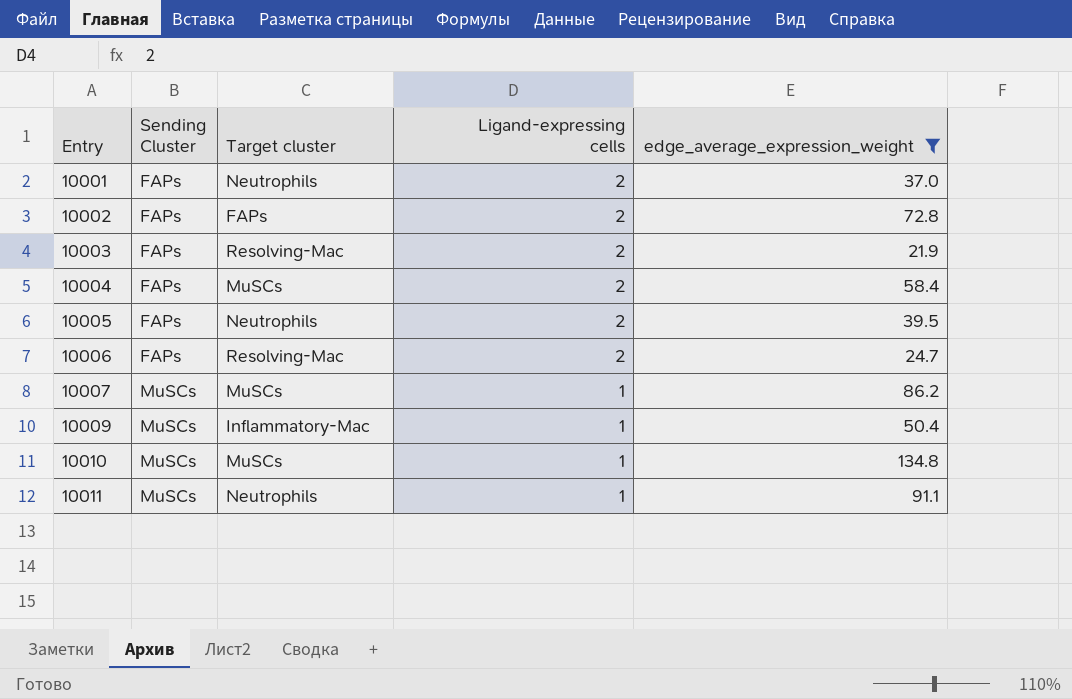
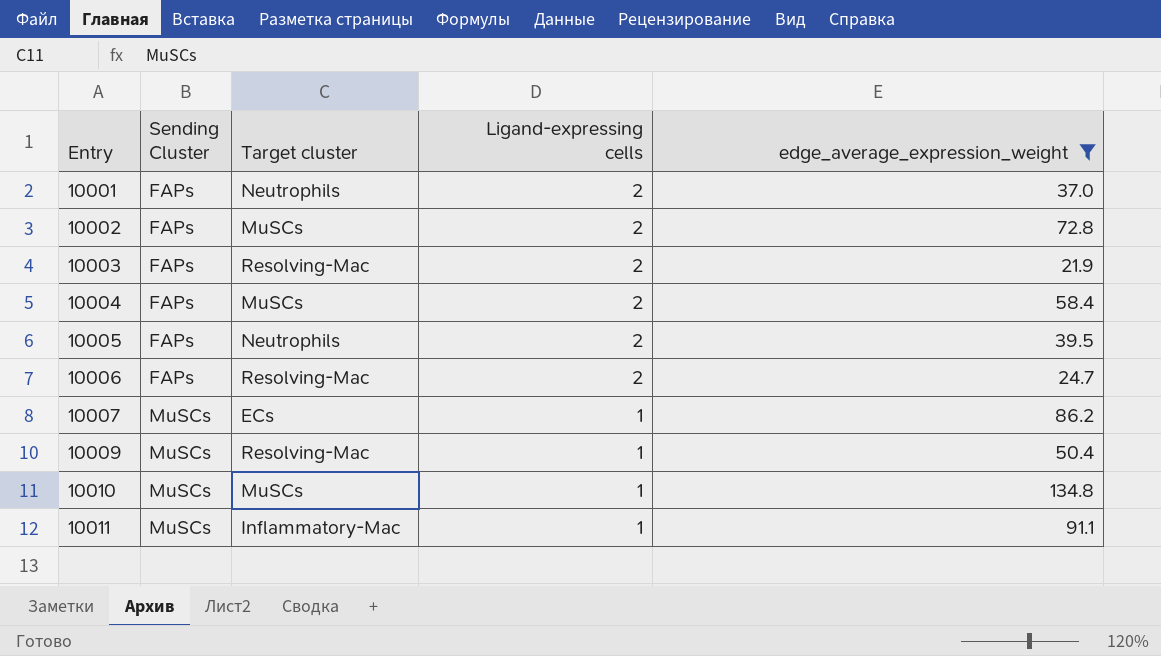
10002 | Target cluster: FAPs -> MuSCs
10007 | Target cluster: MuSCs -> ECs
10009 | Target cluster: Inflammatory-Mac -> Resolving-Mac
10011 | Target cluster: Neutrophils -> Inflammatory-Mac

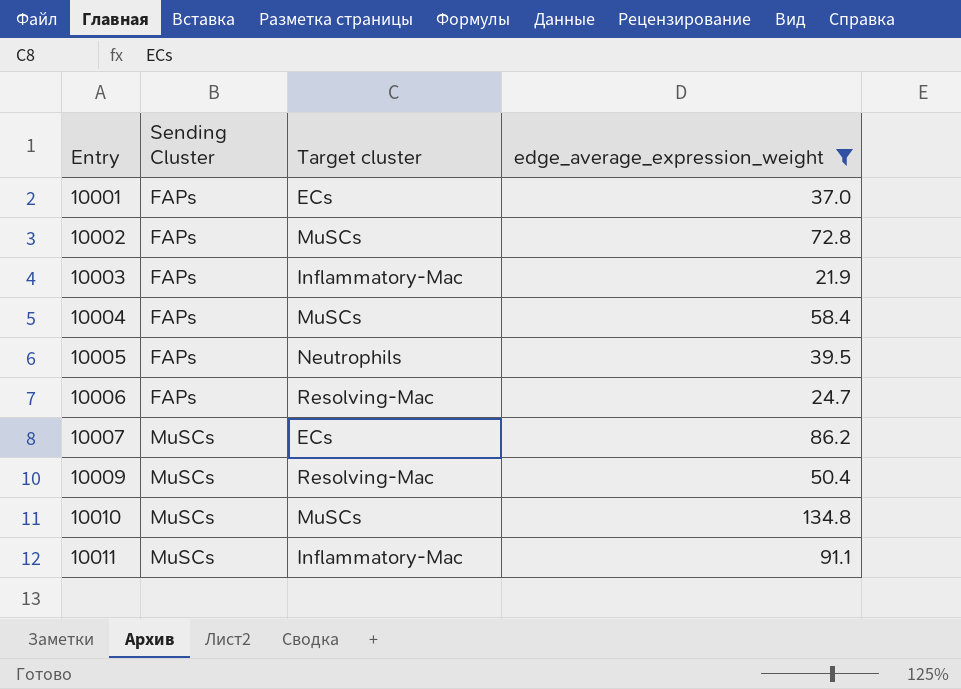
column Ligand-expressing cells | position: 4 -> none
10001 | Target cluster: Neutrophils -> ECs
10003 | Target cluster: Resolving-Mac -> Inflammatory-Mac

